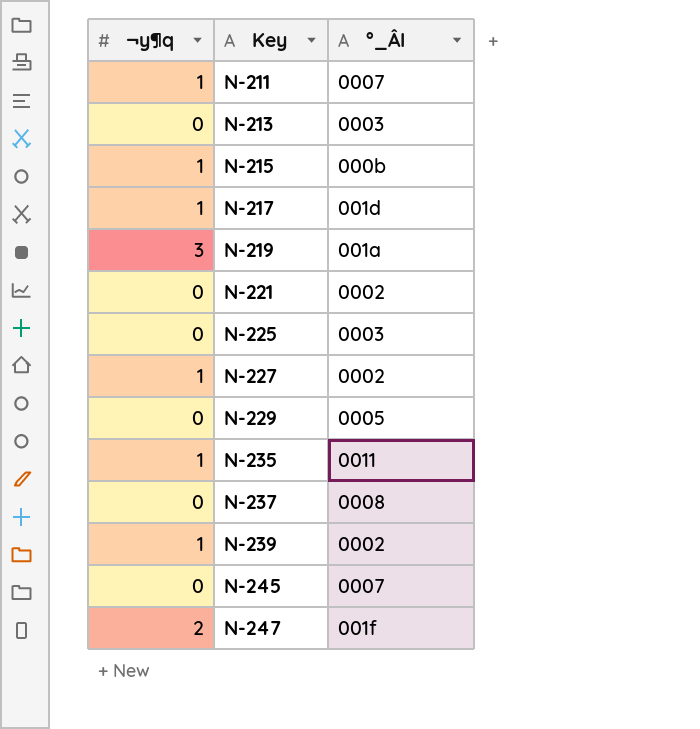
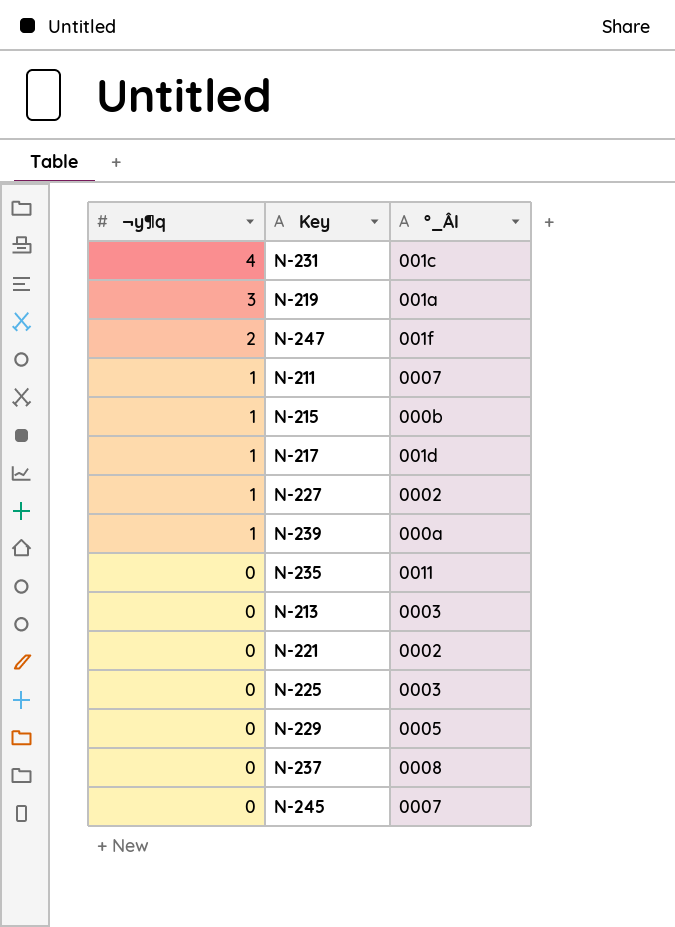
row order: Key ascending -> ¬y¶q descending
row N-231: none -> 4 | 001c
N-239 | °_ÂI: 0002 -> 000a
N-235 | ¬y¶q: 1 -> 0

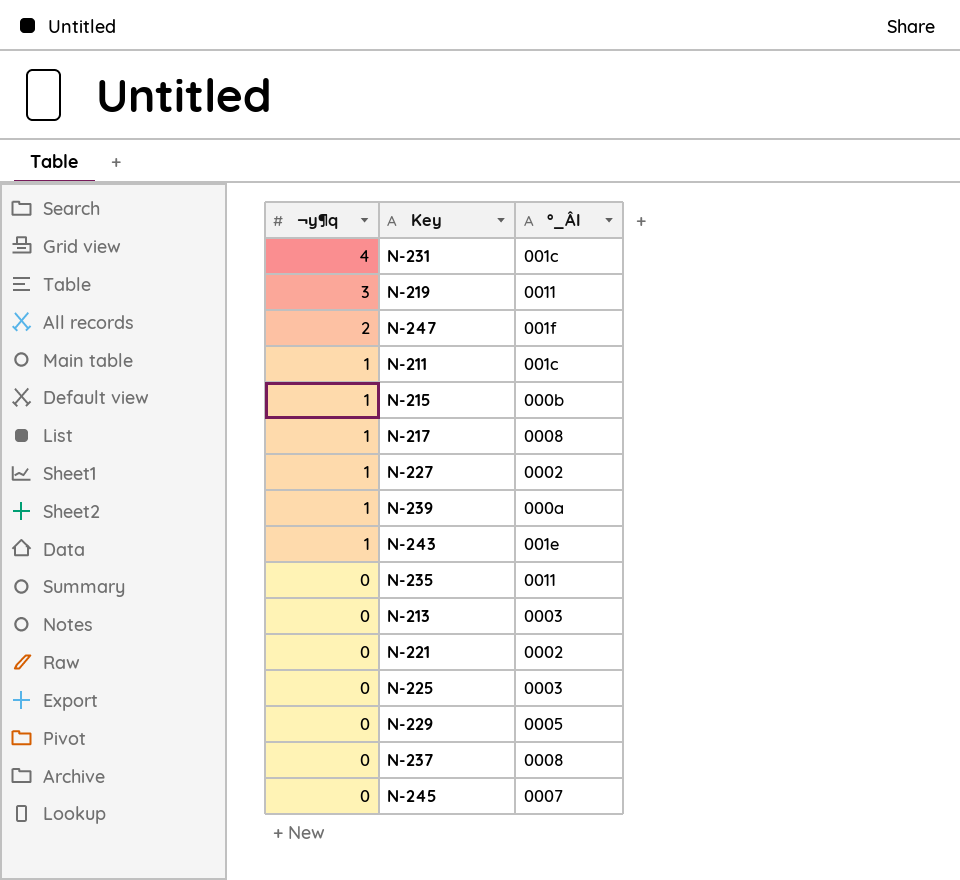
N-219 | °_ÂI: 001a -> 0011
N-211 | °_ÂI: 0007 -> 001c
N-217 | °_ÂI: 001d -> 0008
row N-243: none -> 1 | 001e

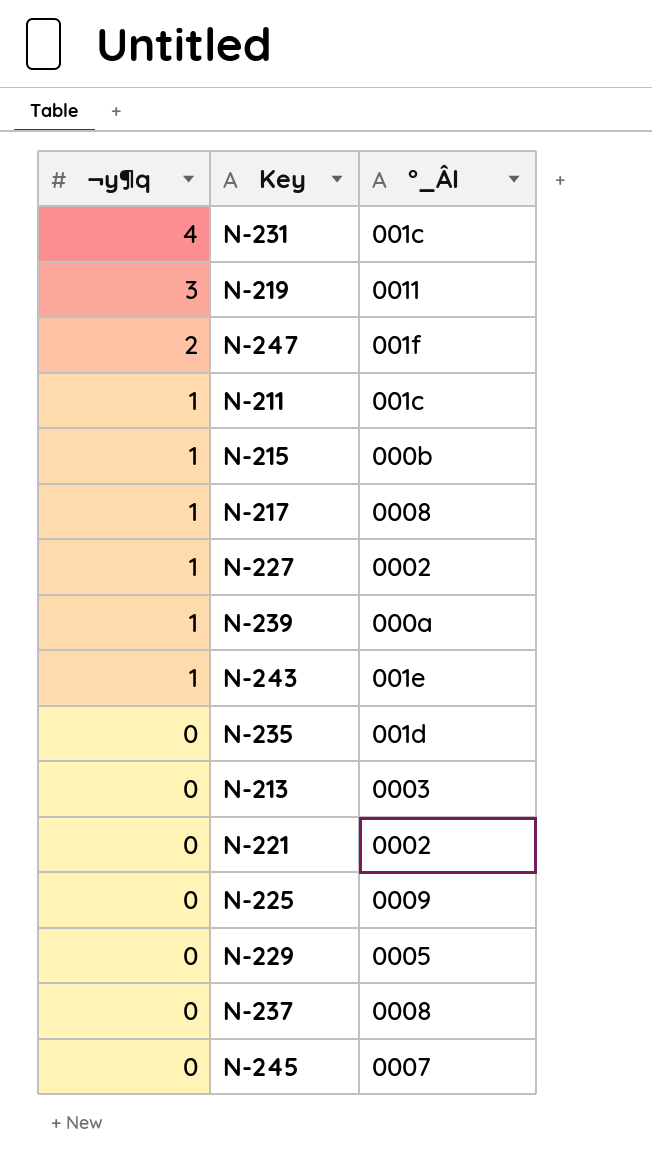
N-235 | °_ÂI: 0011 -> 001d
N-225 | °_ÂI: 0003 -> 0009

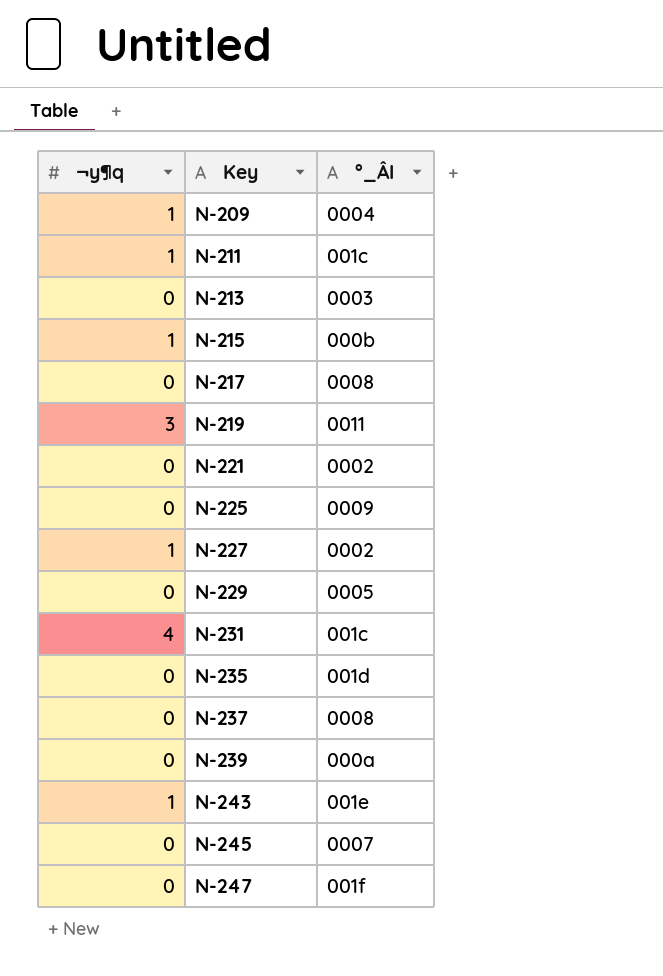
row order: ¬y¶q descending -> Key ascending
row N-209: none -> 1 | 0004
N-217 | ¬y¶q: 1 -> 0
N-239 | ¬y¶q: 1 -> 0
N-247 | ¬y¶q: 2 -> 0

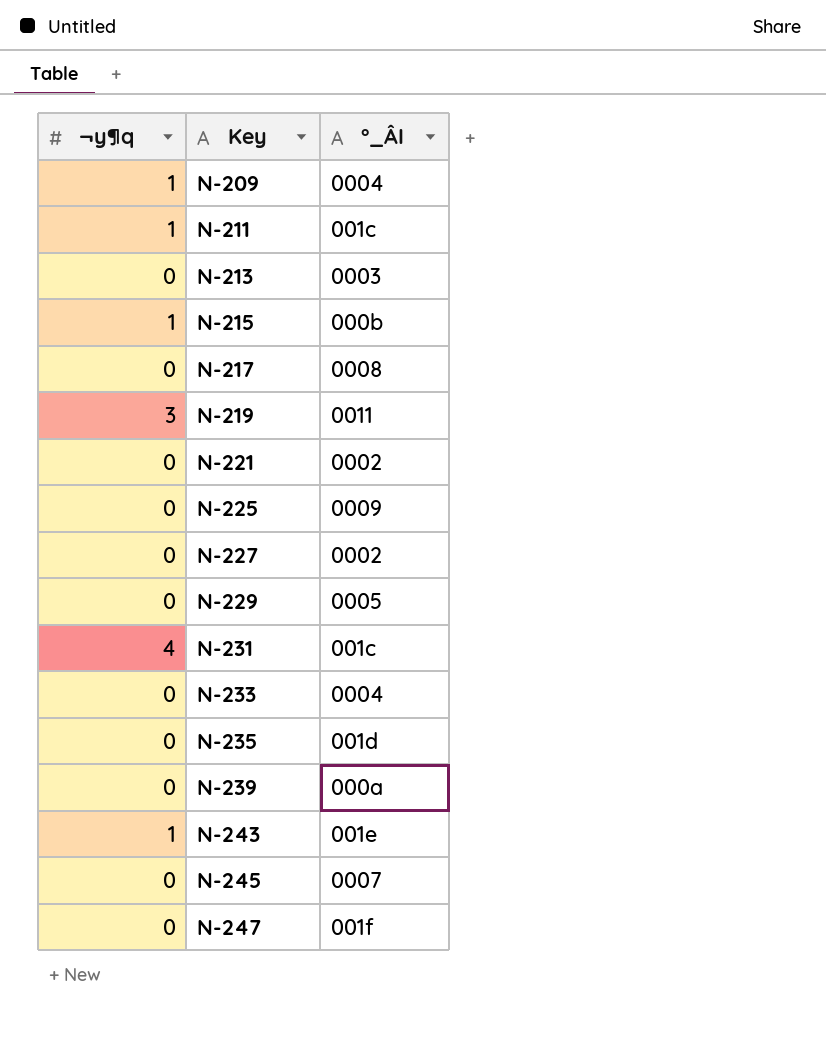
row N-237: 0 | 0008 -> none
N-227 | ¬y¶q: 1 -> 0
row N-233: none -> 0 | 0004

